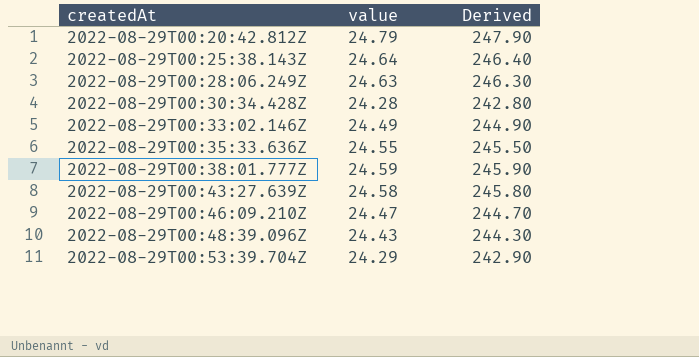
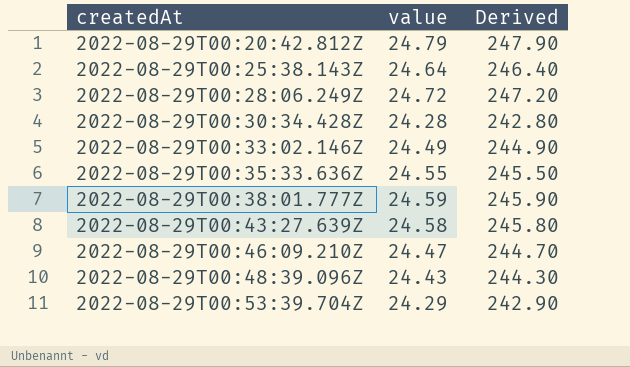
2022-08-29T00:28:06.249Z | value: 24.63 -> 24.72
2022-08-29T00:28:06.249Z | Derived: 246.30 -> 247.20

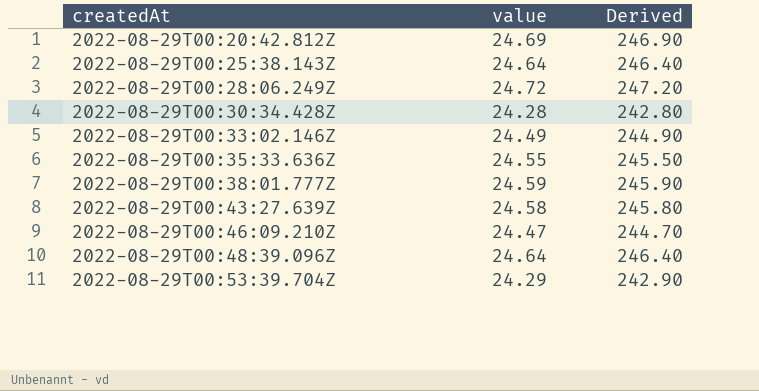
2022-08-29T00:20:42.812Z | value: 24.79 -> 24.69
2022-08-29T00:20:42.812Z | Derived: 247.90 -> 246.90
2022-08-29T00:48:39.096Z | value: 24.43 -> 24.64
2022-08-29T00:48:39.096Z | Derived: 244.30 -> 246.40

